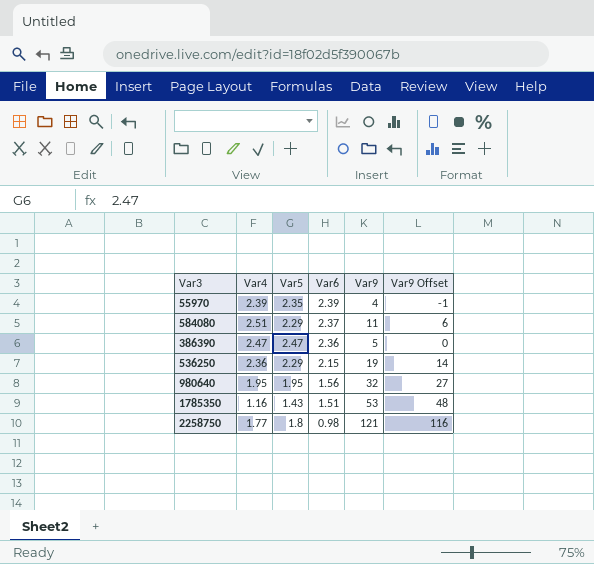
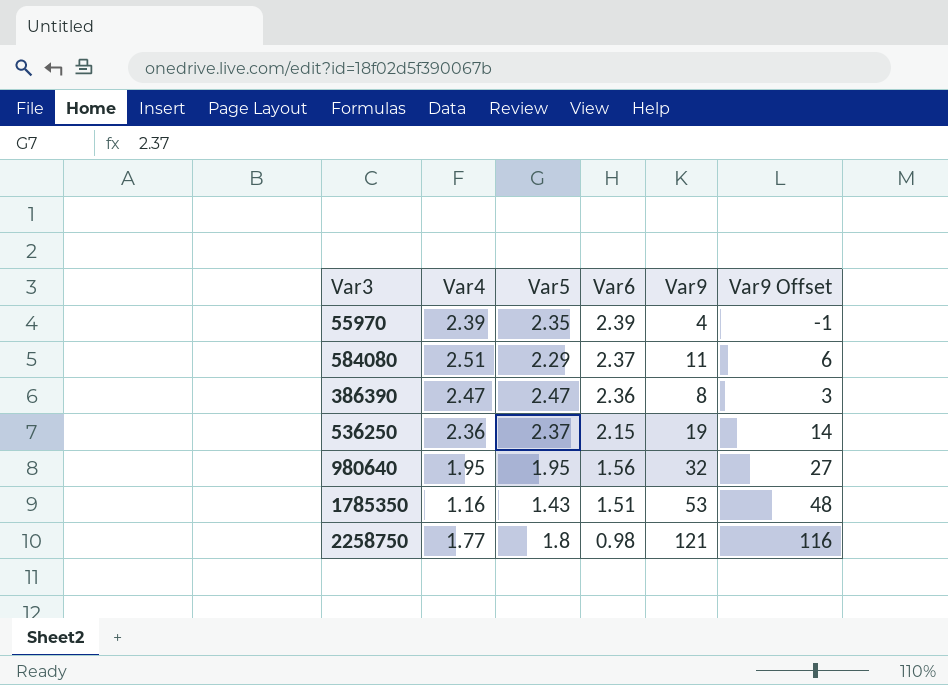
386390 | Var9: 5 -> 8
386390 | Var9 Offset: 0 -> 3
536250 | Var5: 2.29 -> 2.37

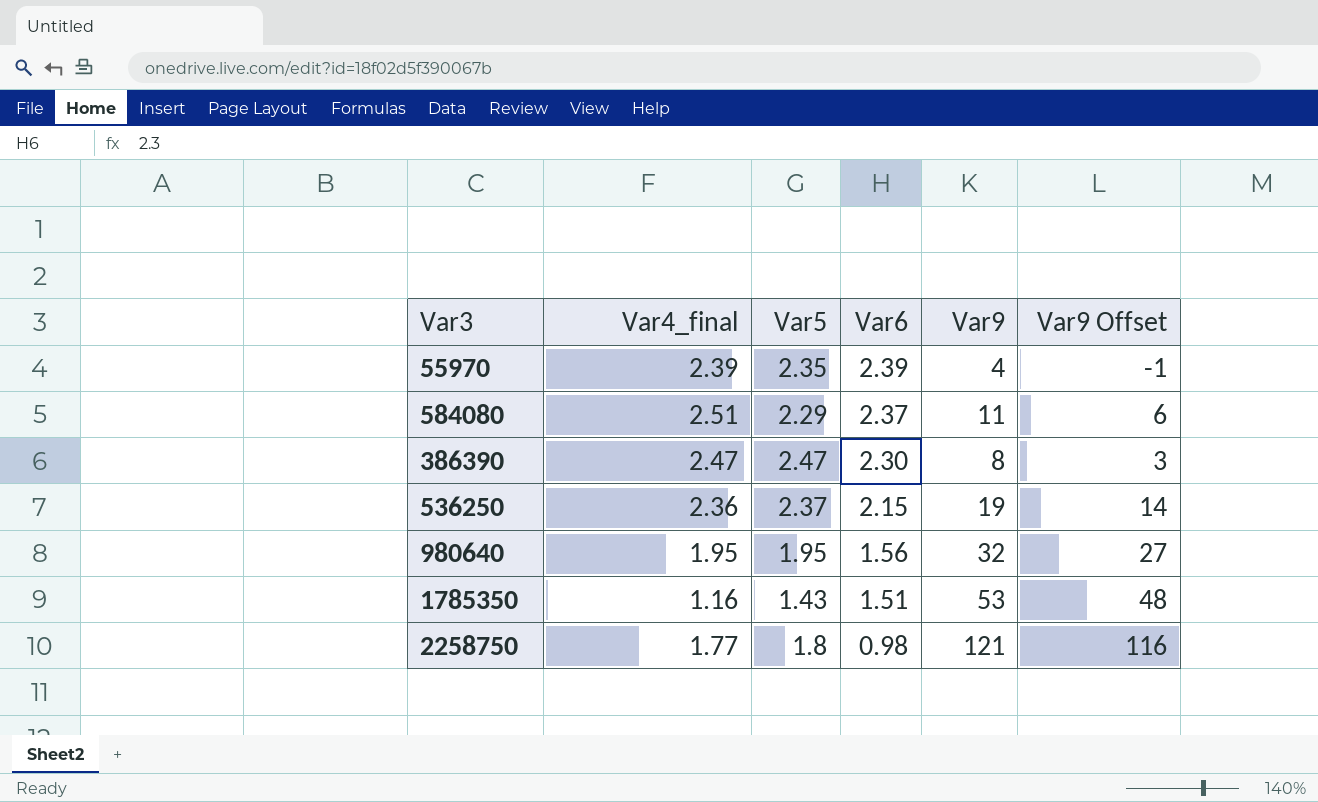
column name: Var4 -> Var4_final
386390 | Var6: 2.36 -> 2.30

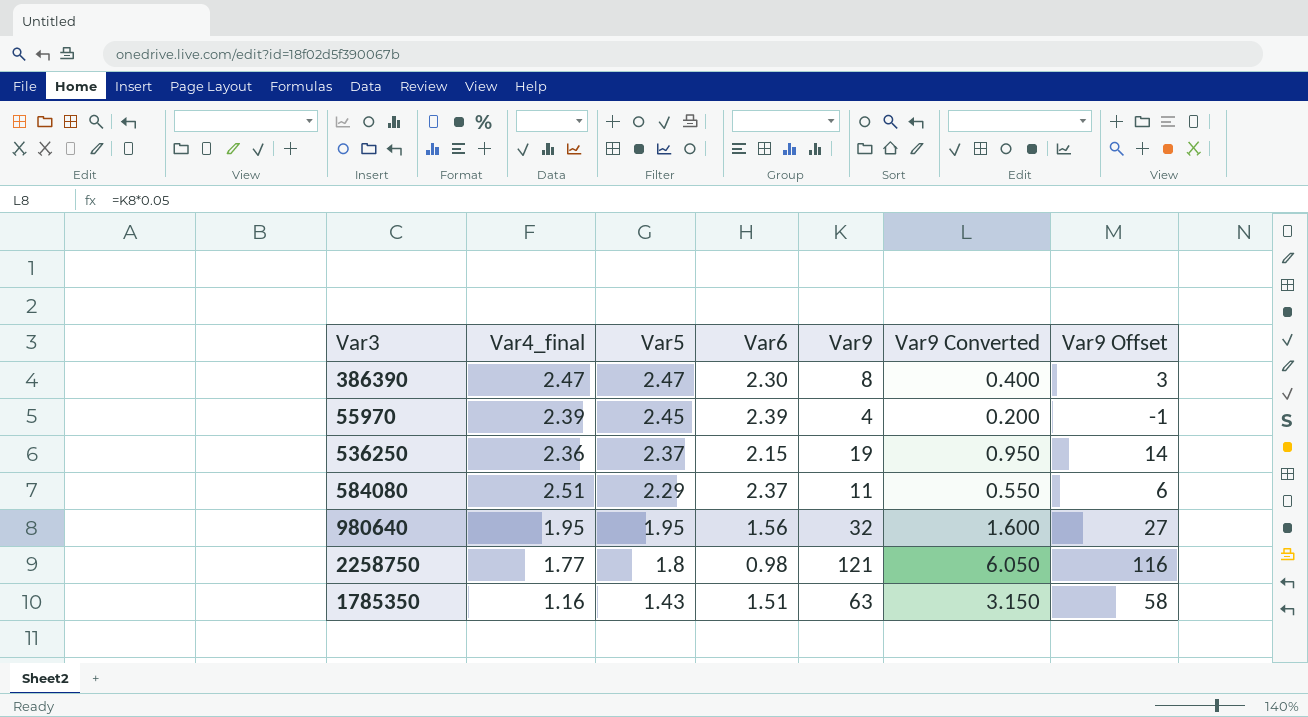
row order: Var6 descending -> Var5 descending
column Var9 Converted | formula: none -> [Var9] * 0.05
55970 | Var5: 2.35 -> 2.45
1785350 | Var9: 53 -> 63
1785350 | Var9 Offset: 48 -> 58

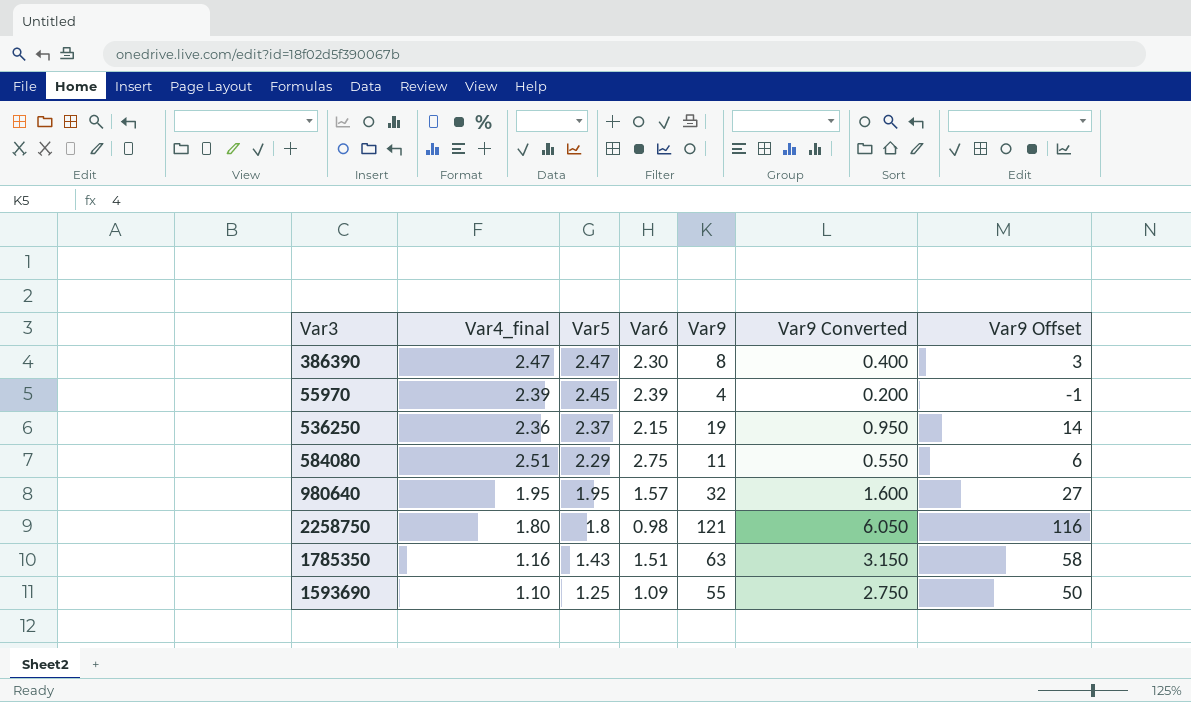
584080 | Var6: 2.37 -> 2.75
980640 | Var6: 1.56 -> 1.57
2258750 | Var4_final: 1.77 -> 1.80
row 1593690: none -> 1.10 | 1.25 | 1.09 | 55 | 2.750 | 50

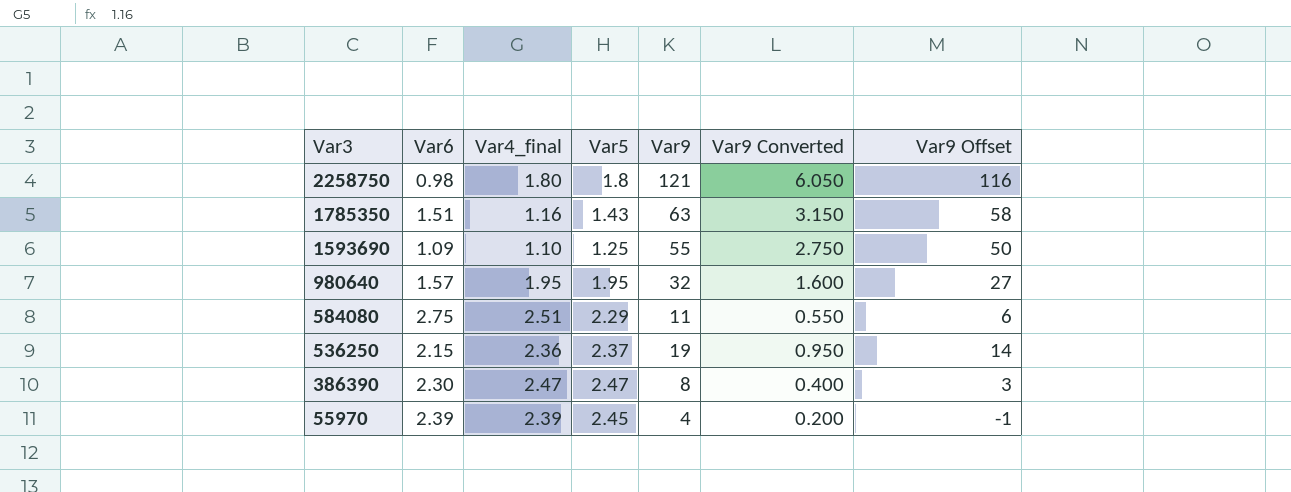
row order: Var5 descending -> Var3 descending
column Var6 | position: 4 -> 2

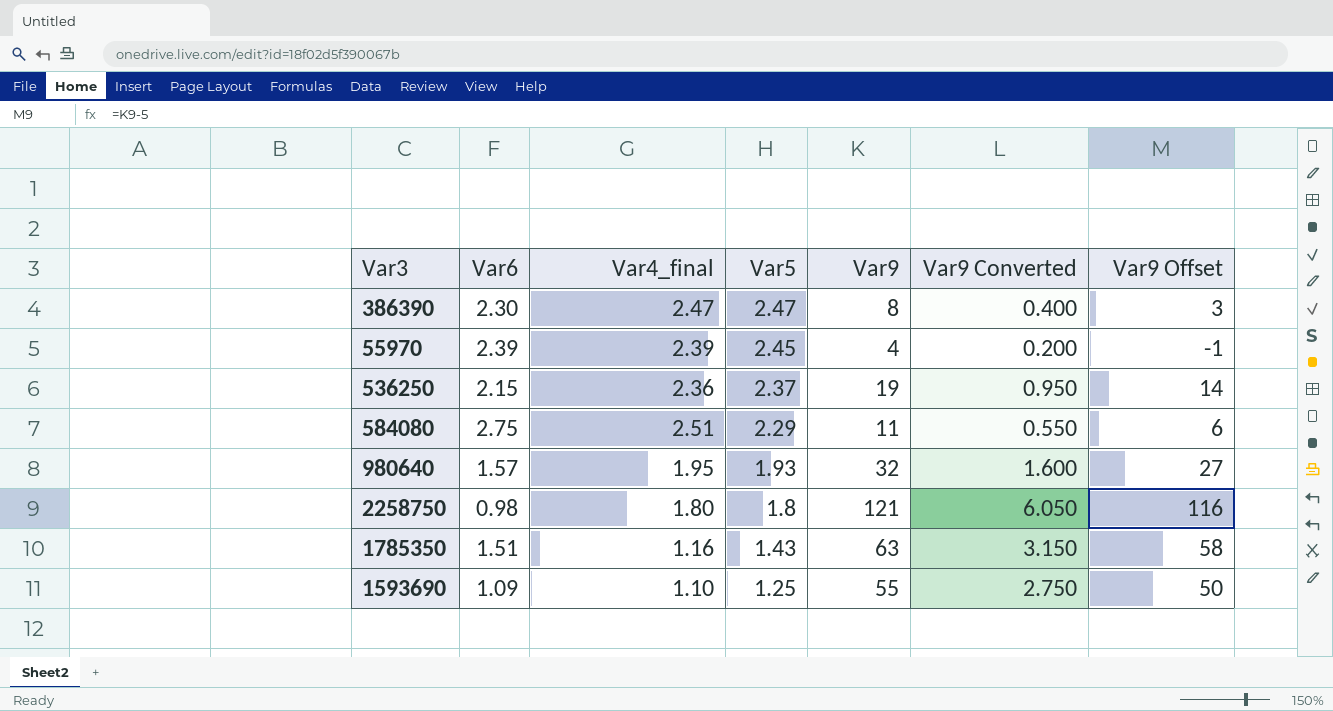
row order: Var3 descending -> Var5 descending
980640 | Var5: 1.95 -> 1.93

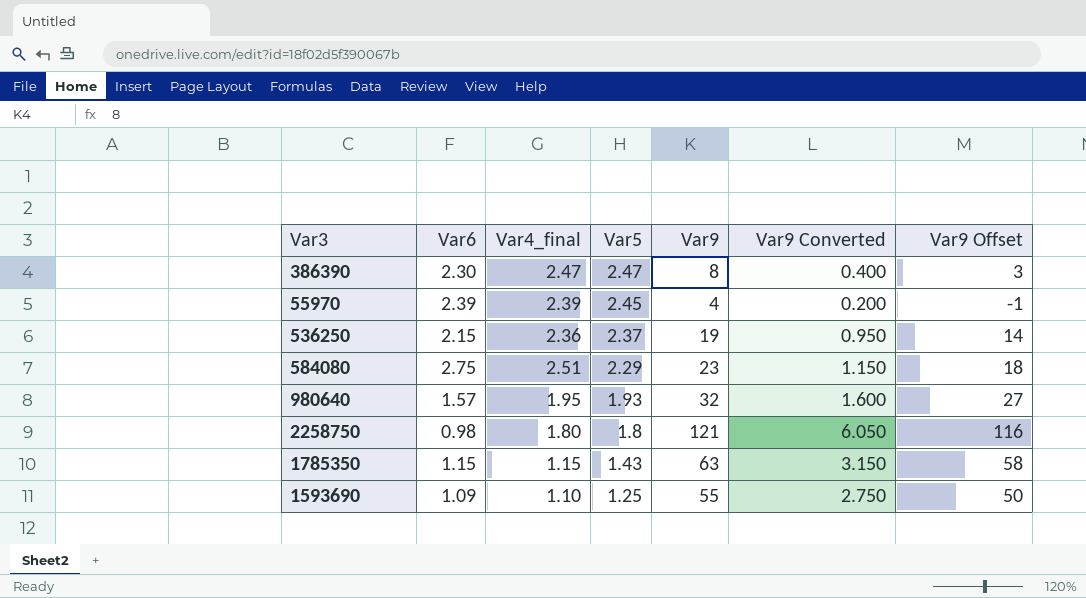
584080 | Var9: 11 -> 23
584080 | Var9 Converted: 0.550 -> 1.150
584080 | Var9 Offset: 6 -> 18
1785350 | Var6: 1.51 -> 1.15
1785350 | Var4_final: 1.16 -> 1.15

